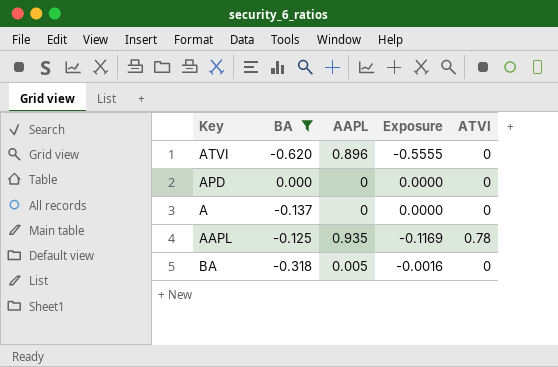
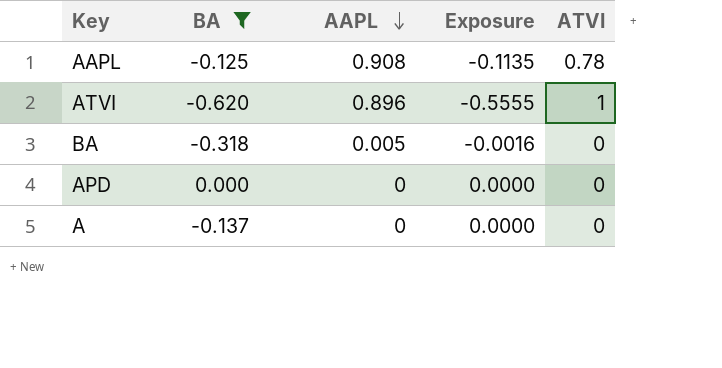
row order: none -> AAPL descending
AAPL | AAPL: 0.935 -> 0.908
AAPL | Exposure: -0.1169 -> -0.1135
ATVI | ATVI: 0 -> 1

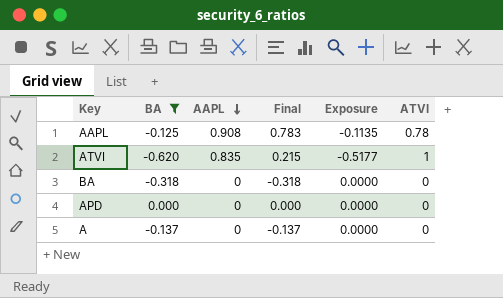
column Final | formula: none -> [BA] + [AAPL]
ATVI | AAPL: 0.896 -> 0.835
ATVI | Exposure: -0.5555 -> -0.5177
BA | AAPL: 0.005 -> 0
BA | Exposure: -0.0016 -> 0.0000

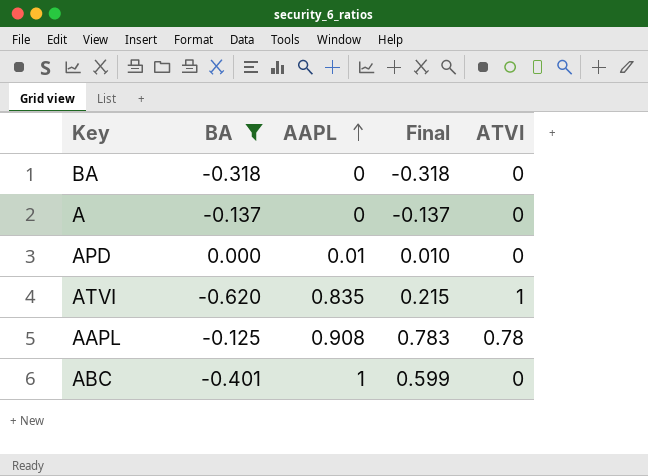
row order: AAPL descending -> AAPL ascending
column Exposure | formula: [BA] * [AAPL] -> none
APD | AAPL: 0 -> 0.01
APD | Final: 0.000 -> 0.010
row ABC: none -> -0.401 | 1 | 0.599 | 0

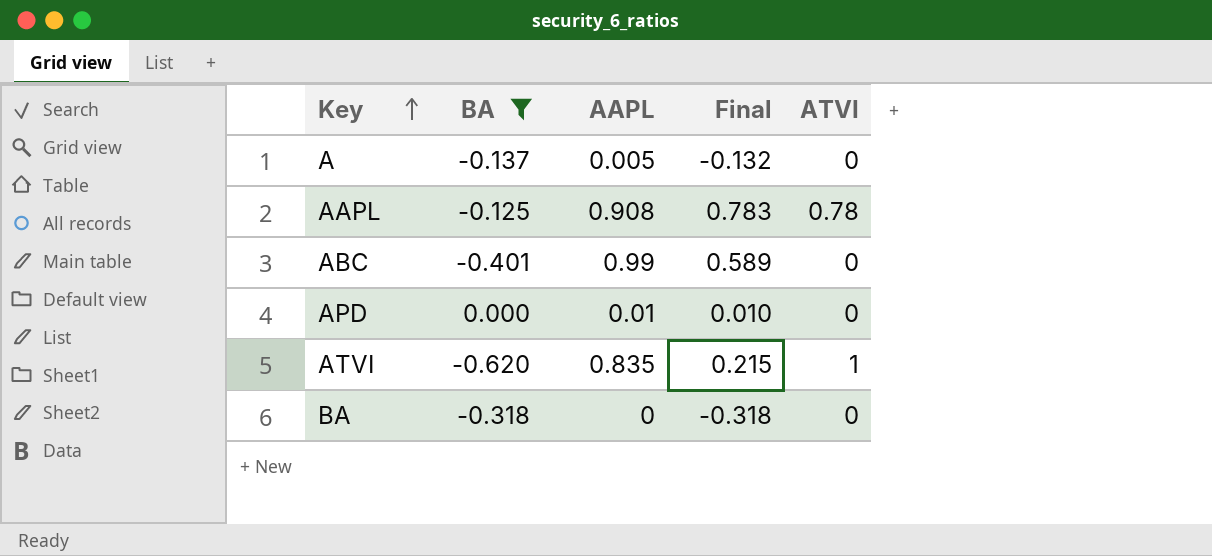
row order: AAPL ascending -> Key ascending
A | AAPL: 0 -> 0.005
A | Final: -0.137 -> -0.132
ABC | AAPL: 1 -> 0.99
ABC | Final: 0.599 -> 0.589

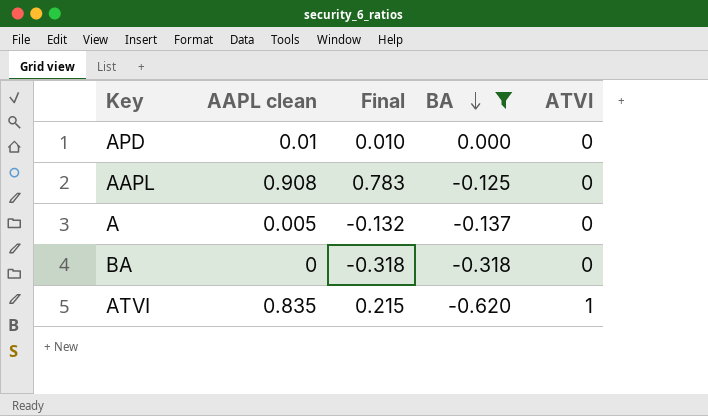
row order: Key ascending -> BA descending
column name: AAPL -> AAPL clean
column BA | position: 2 -> 4
row ABC: -0.401 | 0.99 | 0.589 | 0 -> none
AAPL | ATVI: 0.78 -> 0

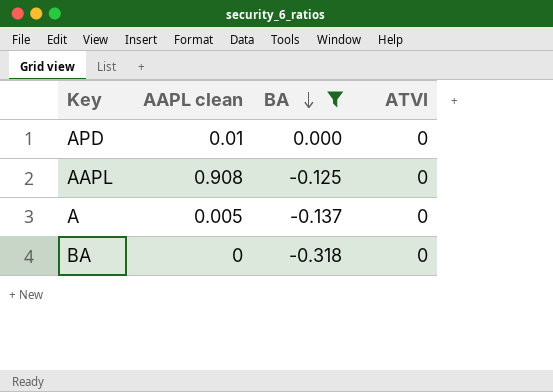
column Final | formula: [AAPL clean] + [BA] -> none
row ATVI: 0.835 | 0.215 | -0.620 | 1 -> none

